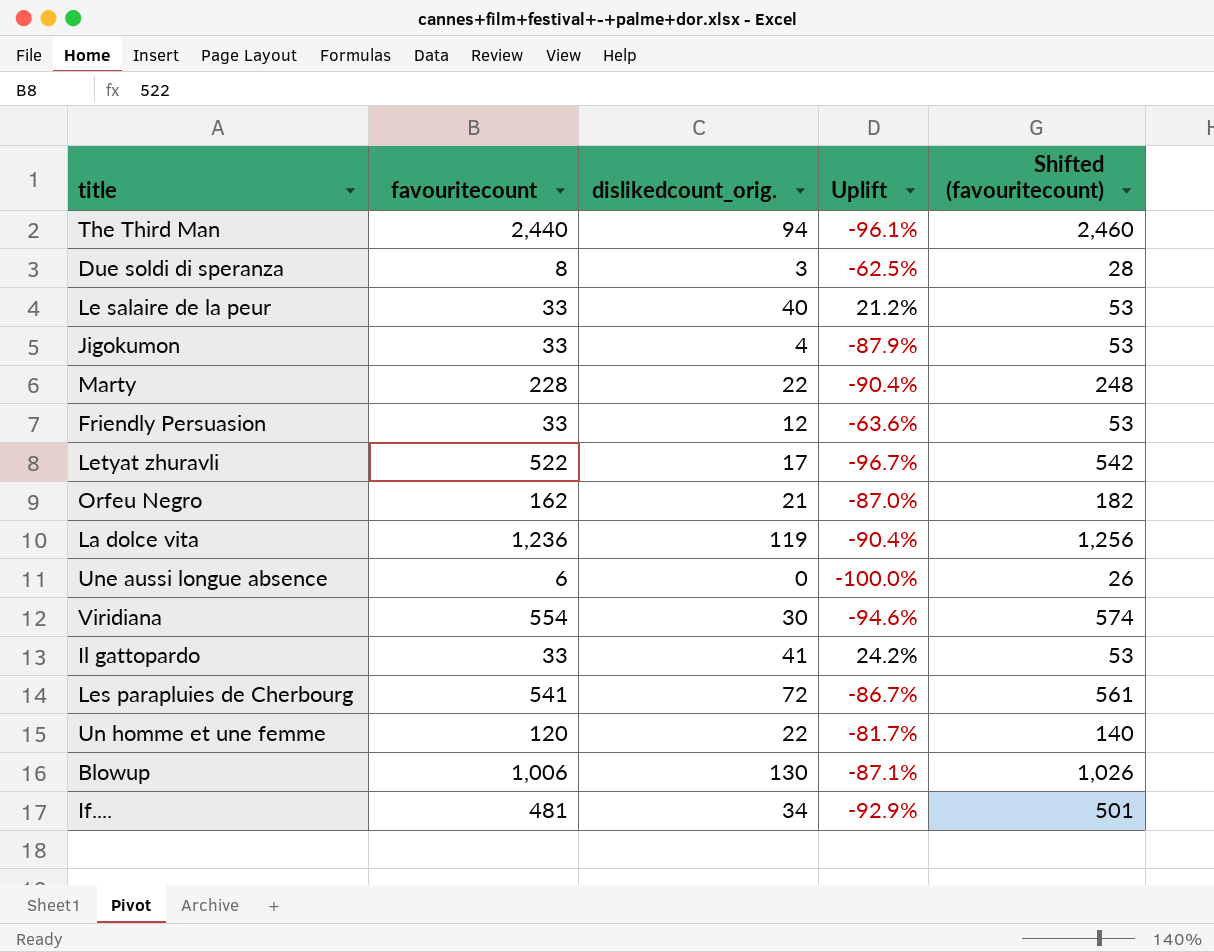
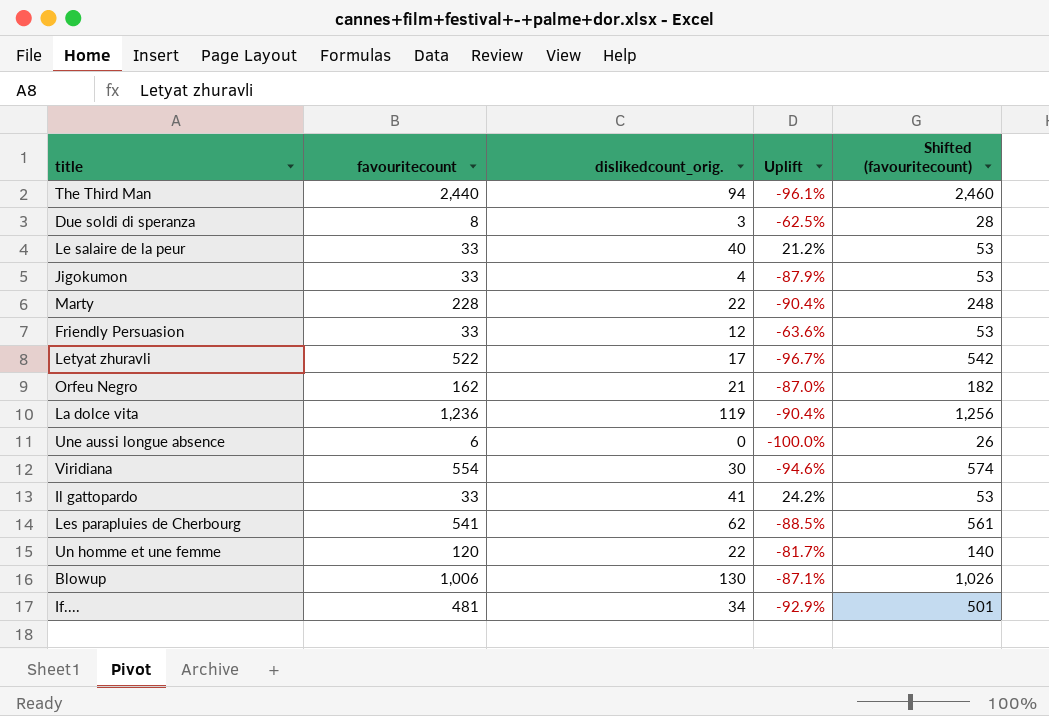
Les parapluies de Cherbourg | dislikedcount_orig.: 72 -> 62
Les parapluies de Cherbourg | Uplift: -86.7% -> -88.5%

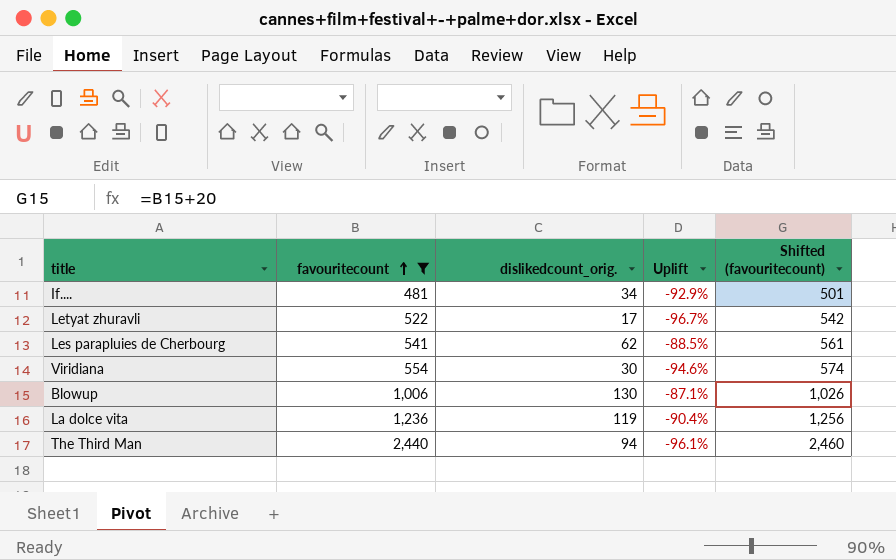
filter: none -> favouritecount >= 481
row order: none -> favouritecount ascending

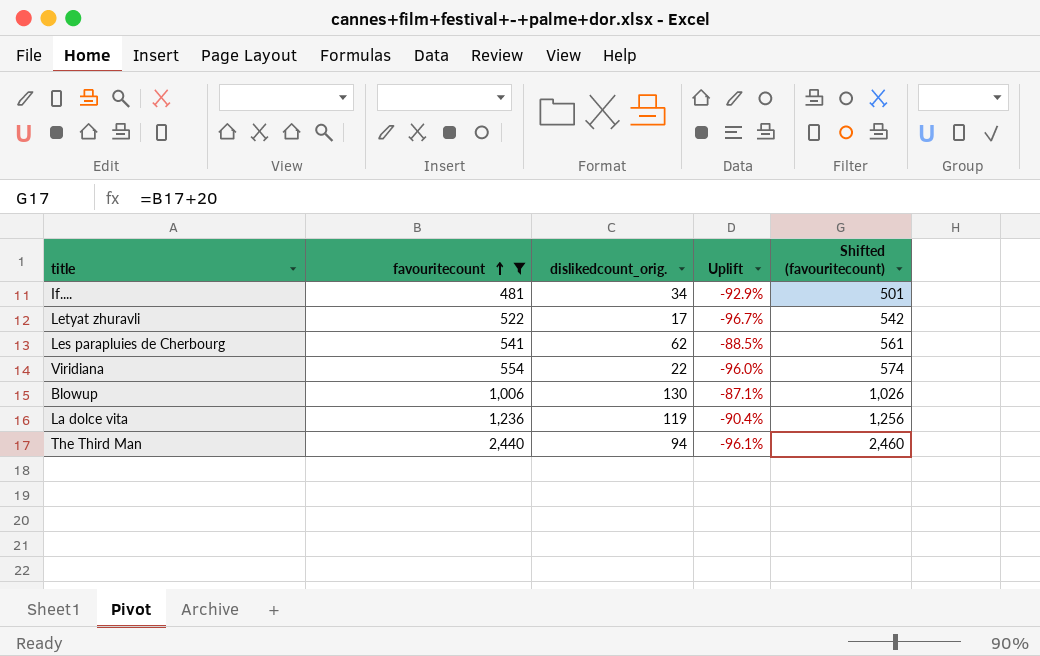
Viridiana | dislikedcount_orig.: 30 -> 22
Viridiana | Uplift: -94.6% -> -96.0%

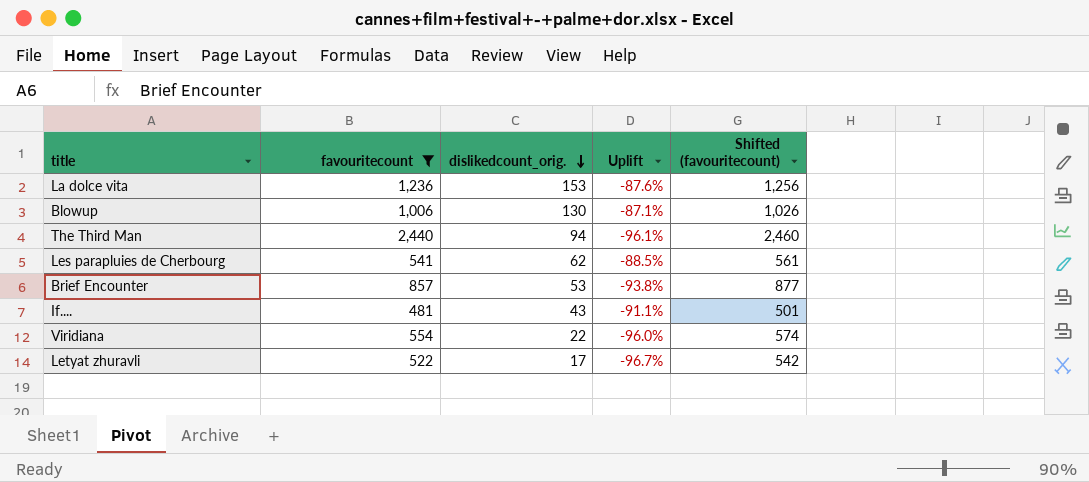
row order: favouritecount ascending -> dislikedcount_orig. descending
La dolce vita | dislikedcount_orig.: 119 -> 153
La dolce vita | Uplift: -90.4% -> -87.6%
row Brief Encounter: none -> 857 | 53 | -93.8% | 877
If.... | dislikedcount_orig.: 34 -> 43
If.... | Uplift: -92.9% -> -91.1%

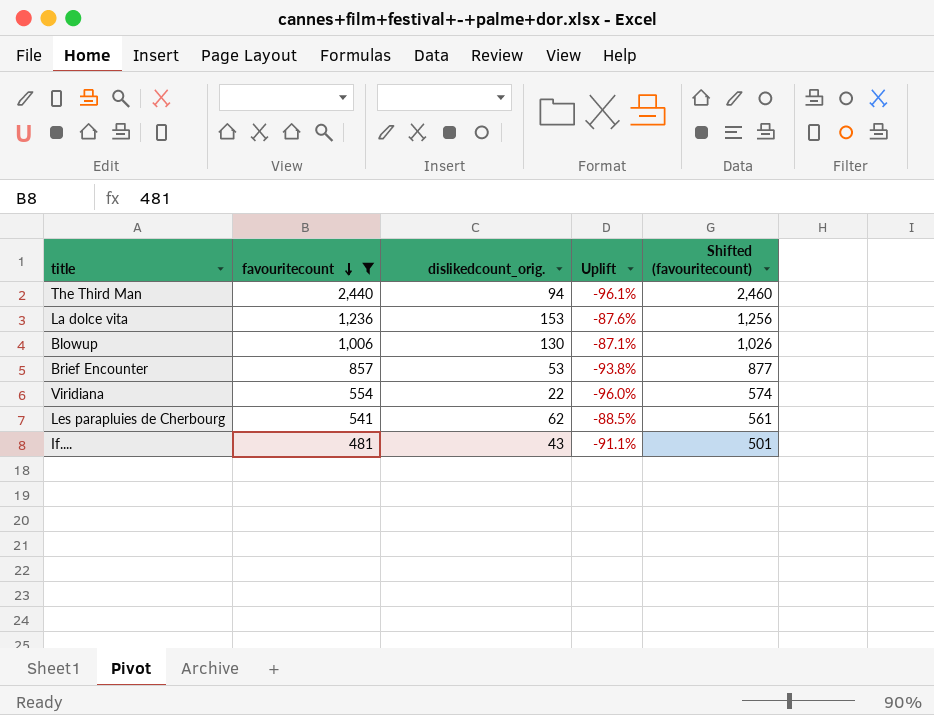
row order: dislikedcount_orig. descending -> favouritecount descending
row Letyat zhuravli: 522 | 17 | -96.7% | 542 -> none

